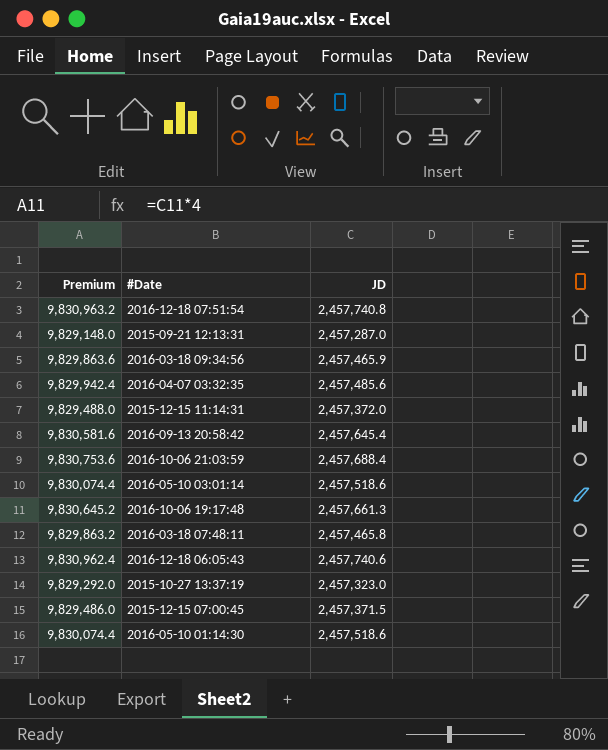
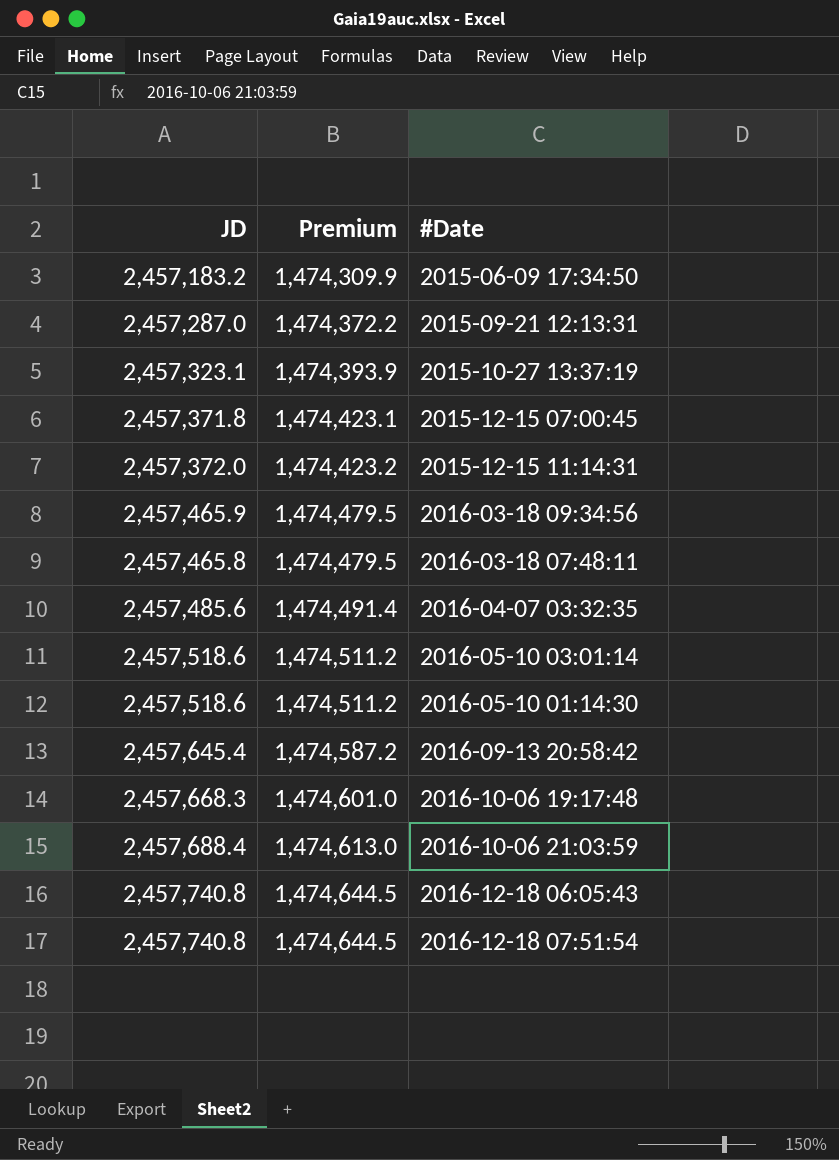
row order: none -> Premium ascending
column JD | position: 3 -> 1
column Premium | formula: [JD] * 4 -> [JD] * 0.6
row 2015-06-09 17:34:50: none -> 2,457,183.2 | 1,474,309.9
2015-10-27 13:37:19 | JD: 2,457,323.0 -> 2,457,323.1
2015-12-15 07:00:45 | JD: 2,457,371.5 -> 2,457,371.8
2016-10-06 19:17:48 | JD: 2,457,661.3 -> 2,457,668.3
2016-12-18 06:05:43 | JD: 2,457,740.6 -> 2,457,740.8

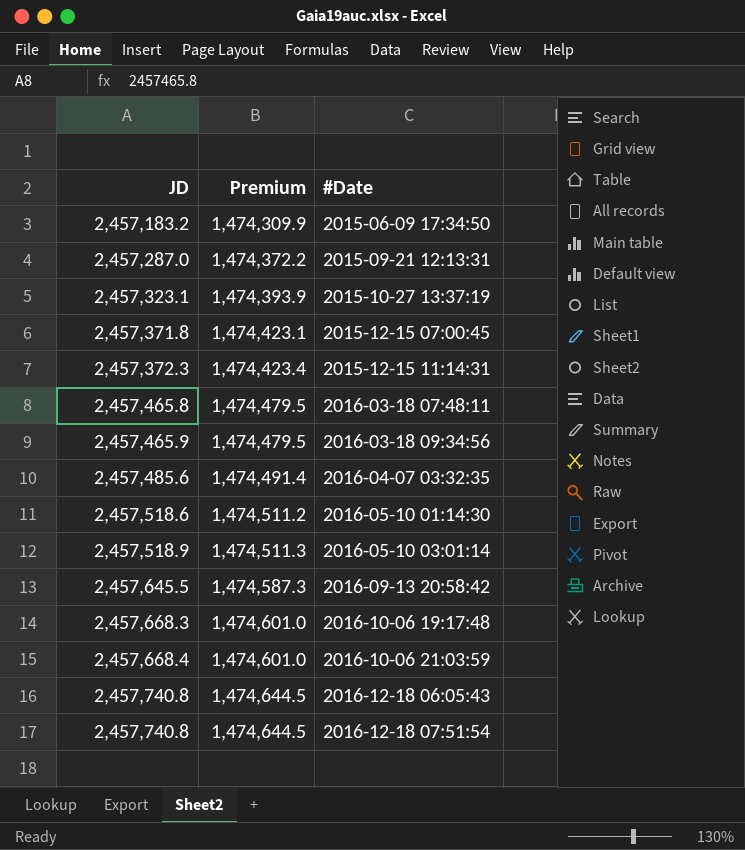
row order: Premium ascending -> JD ascending
2015-12-15 11:14:31 | JD: 2,457,372.0 -> 2,457,372.3
2015-12-15 11:14:31 | Premium: 1,474,423.2 -> 1,474,423.4
2016-05-10 03:01:14 | JD: 2,457,518.6 -> 2,457,518.9
2016-05-10 03:01:14 | Premium: 1,474,511.2 -> 1,474,511.3
2016-09-13 20:58:42 | JD: 2,457,645.4 -> 2,457,645.5
2016-09-13 20:58:42 | Premium: 1,474,587.2 -> 1,474,587.3
2016-10-06 21:03:59 | JD: 2,457,688.4 -> 2,457,668.4
2016-10-06 21:03:59 | Premium: 1,474,613.0 -> 1,474,601.0

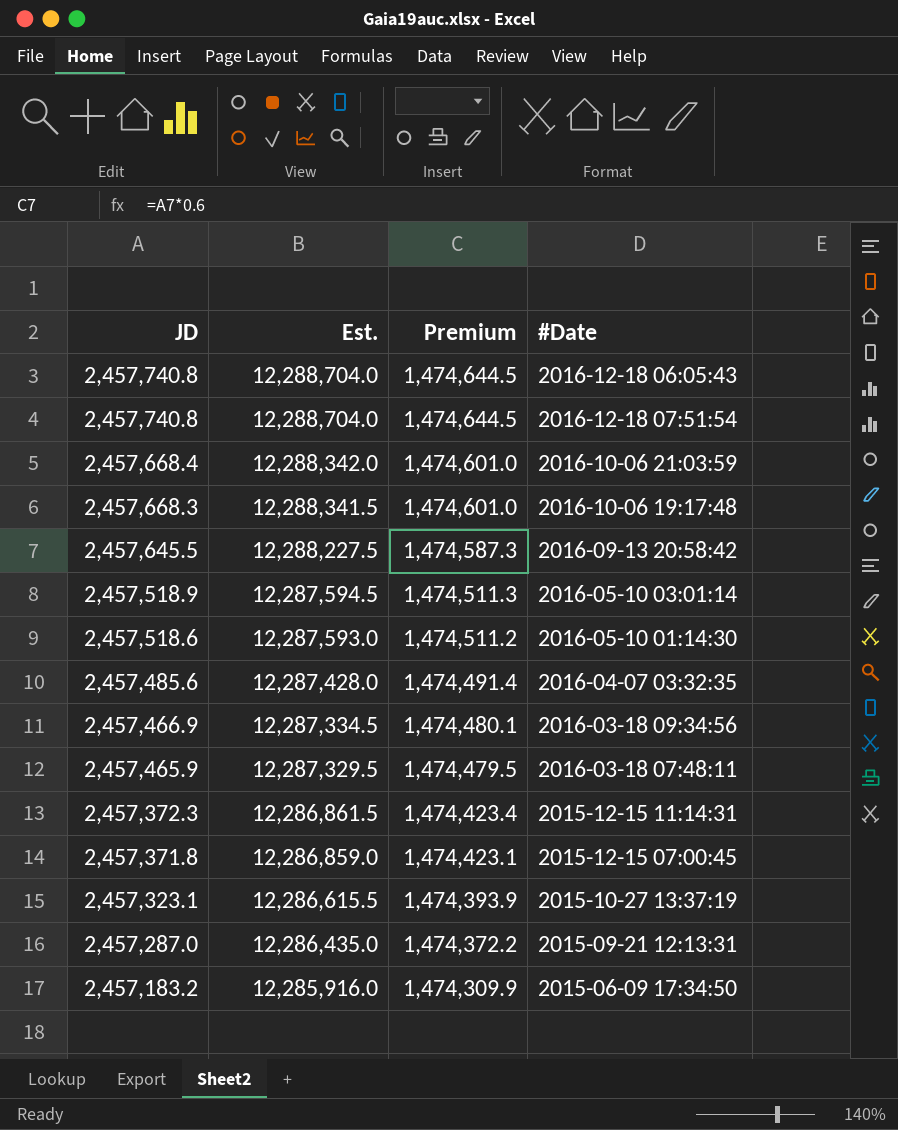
row order: JD ascending -> JD descending
column Est. | formula: none -> [JD] * 5
2016-03-18 09:34:56 | JD: 2,457,465.9 -> 2,457,466.9
2016-03-18 09:34:56 | Premium: 1,474,479.5 -> 1,474,480.1
2016-03-18 07:48:11 | JD: 2,457,465.8 -> 2,457,465.9

